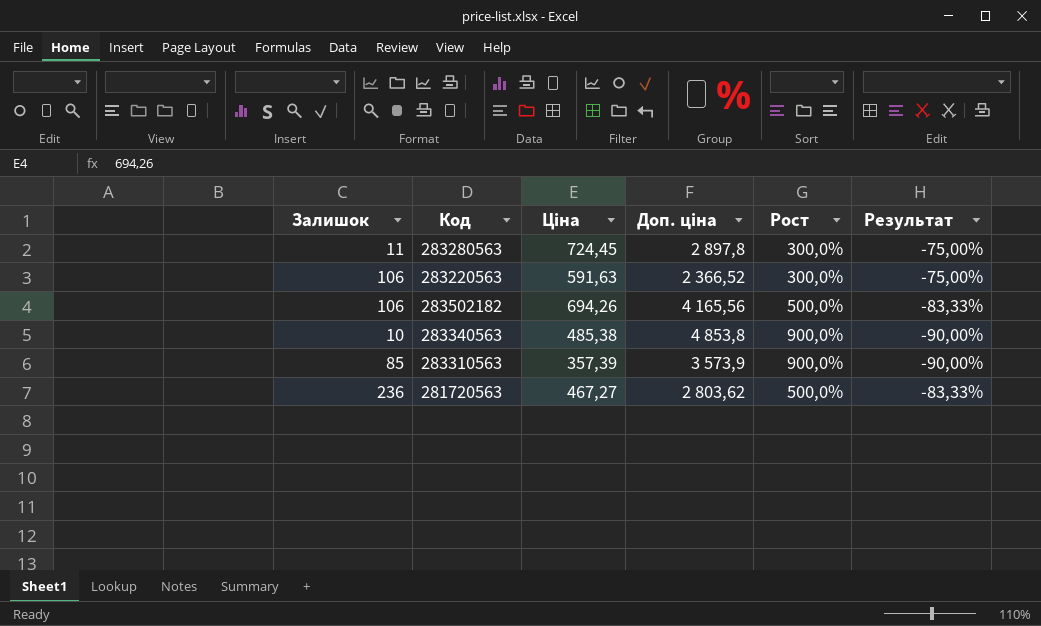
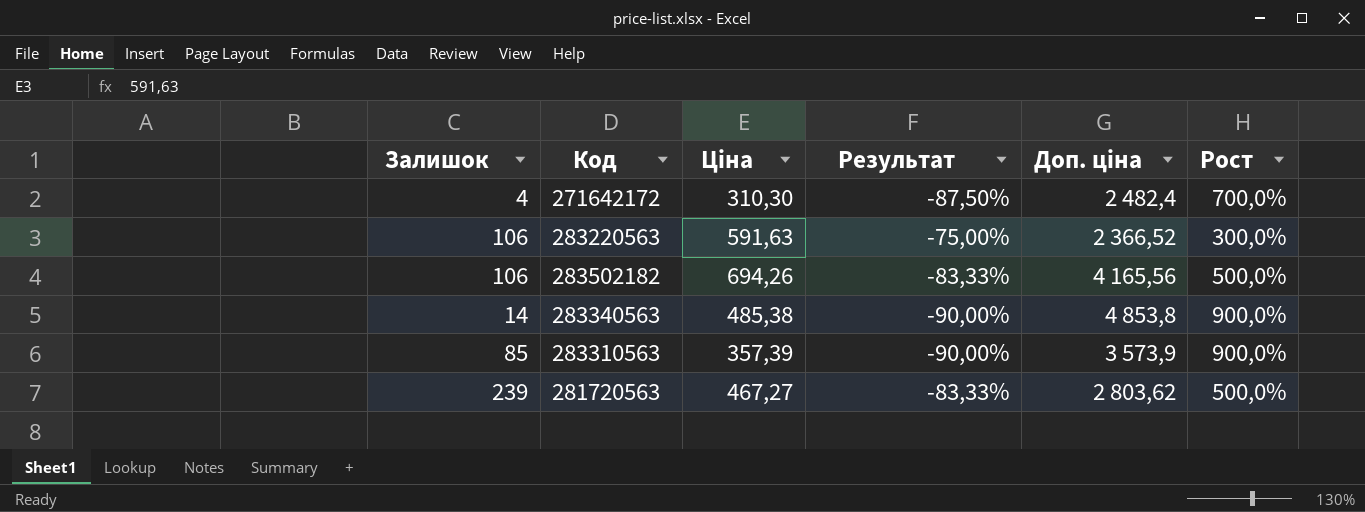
column Результат | position: 6 -> 4
row 283280563: 11 | 724,45 | 2 897,8 | 300,0% | -75,00% -> none
row 271642172: none -> 4 | 310,30 | -87,50% | 2 482,4 | 700,0%
283340563 | Залишок: 10 -> 14
281720563 | Залишок: 236 -> 239

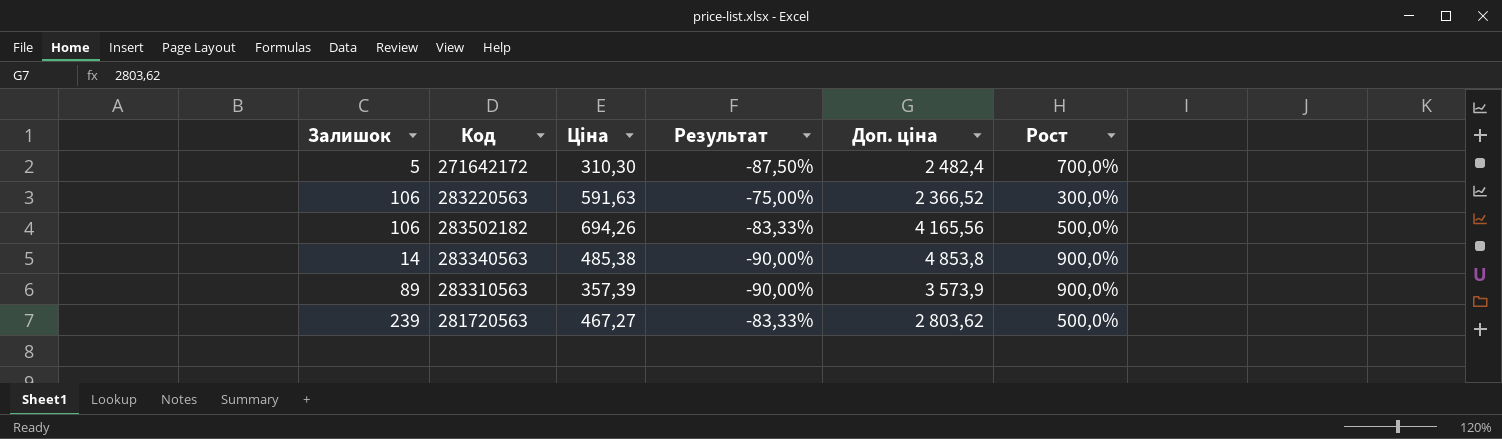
271642172 | Залишок: 4 -> 5
283310563 | Залишок: 85 -> 89

